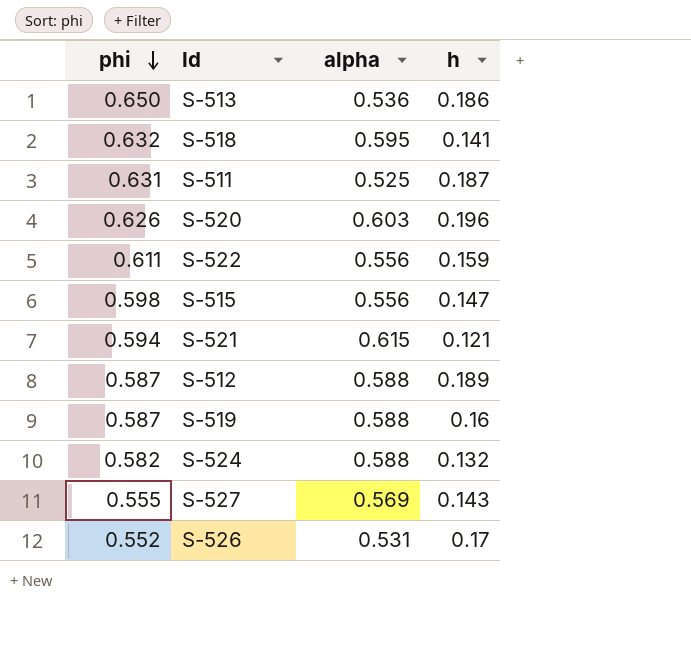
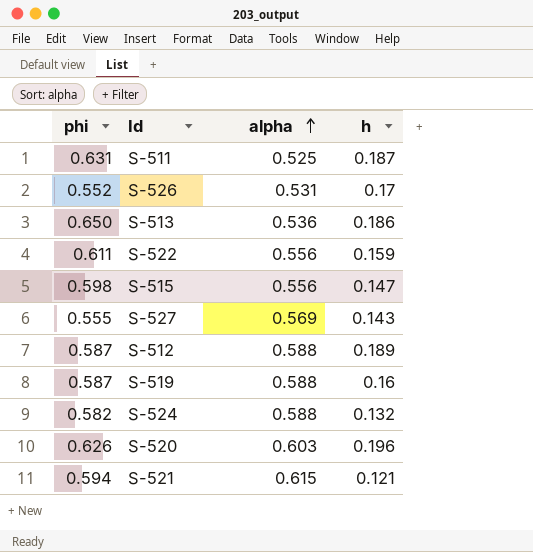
row order: phi descending -> alpha ascending
row S-518: 0.632 | 0.595 | 0.141 -> none

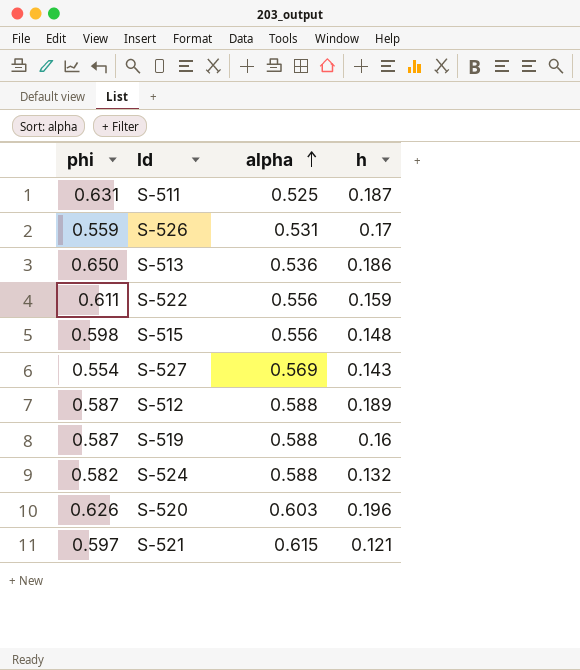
S-526 | phi: 0.552 -> 0.559
S-515 | h: 0.147 -> 0.148
S-527 | phi: 0.555 -> 0.554
S-521 | phi: 0.594 -> 0.597

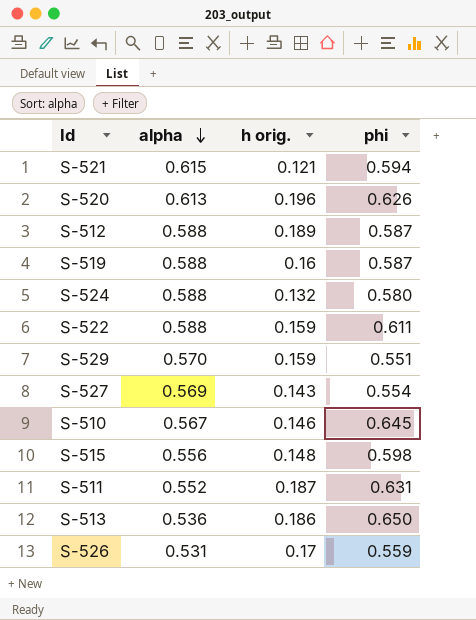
row order: alpha ascending -> alpha descending
column name: h -> h orig.
column phi | position: 1 -> 4
S-521 | phi: 0.597 -> 0.594
S-520 | alpha: 0.603 -> 0.613
S-524 | phi: 0.582 -> 0.580
S-522 | alpha: 0.556 -> 0.588
row S-529: none -> 0.570 | 0.159 | 0.551
row S-510: none -> 0.567 | 0.146 | 0.645
S-511 | alpha: 0.525 -> 0.552

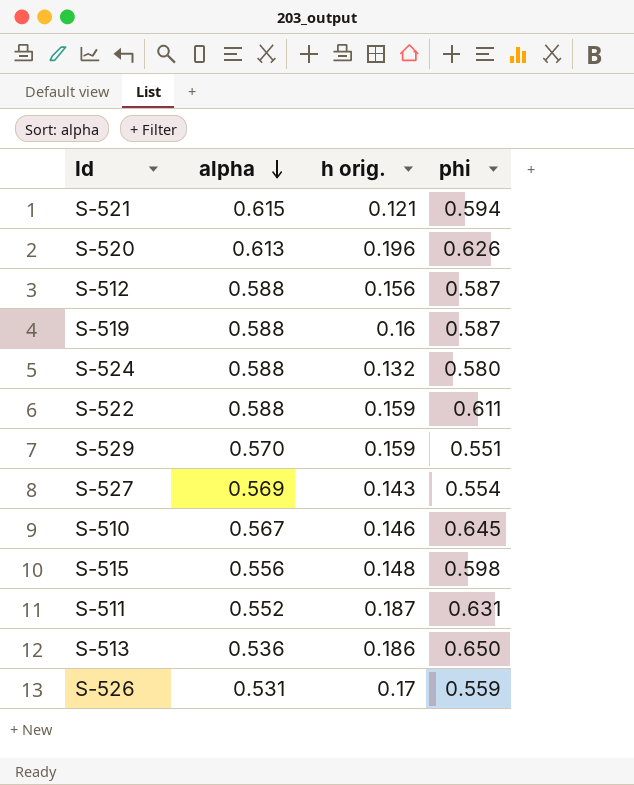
S-512 | h orig.: 0.189 -> 0.156

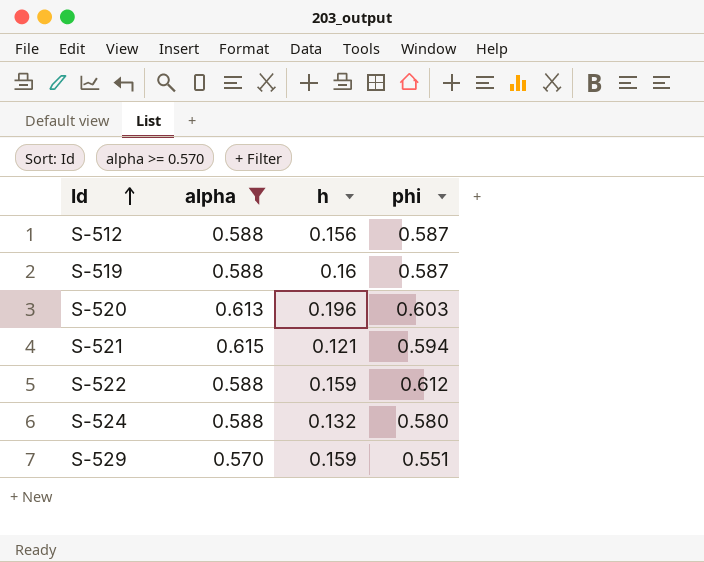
filter: none -> alpha >= 0.570
row order: alpha descending -> Id ascending
column name: h orig. -> h
S-520 | phi: 0.626 -> 0.603
S-522 | phi: 0.611 -> 0.612

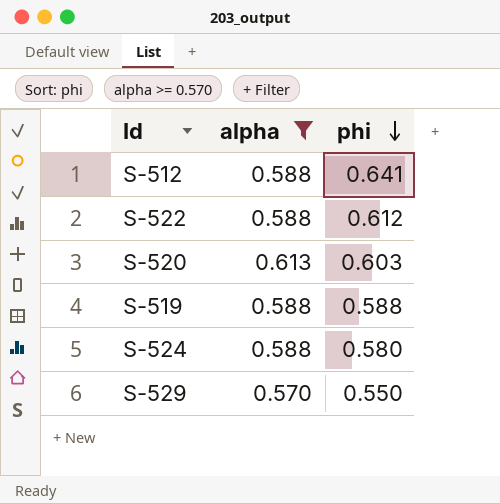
row order: Id ascending -> phi descending
column h | position: 3 -> none
row S-521: 0.615 | 0.121 | 0.594 -> none
S-512 | phi: 0.587 -> 0.641
S-519 | phi: 0.587 -> 0.588
S-529 | phi: 0.551 -> 0.550

